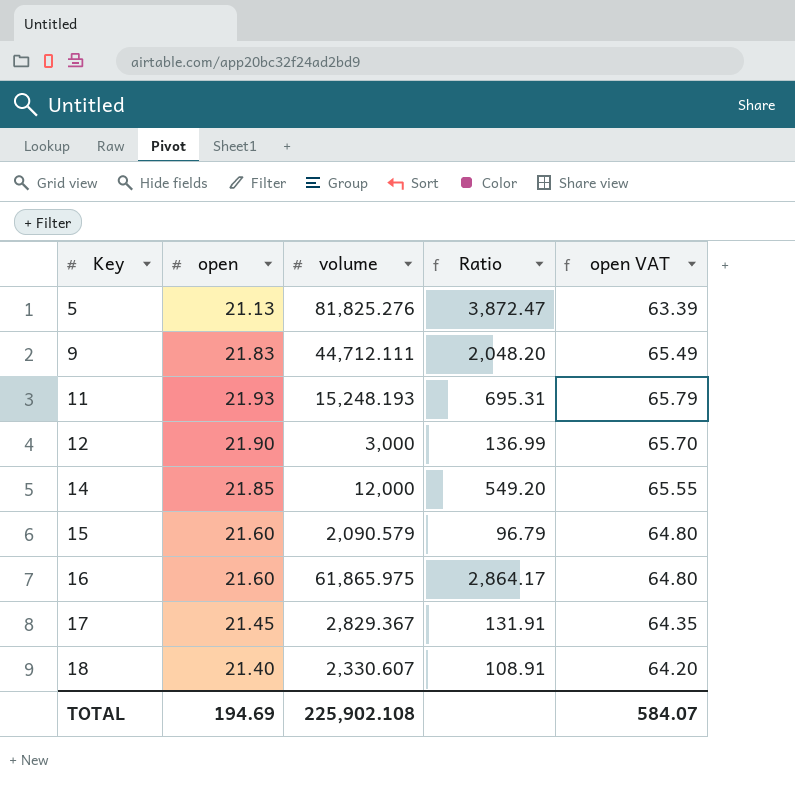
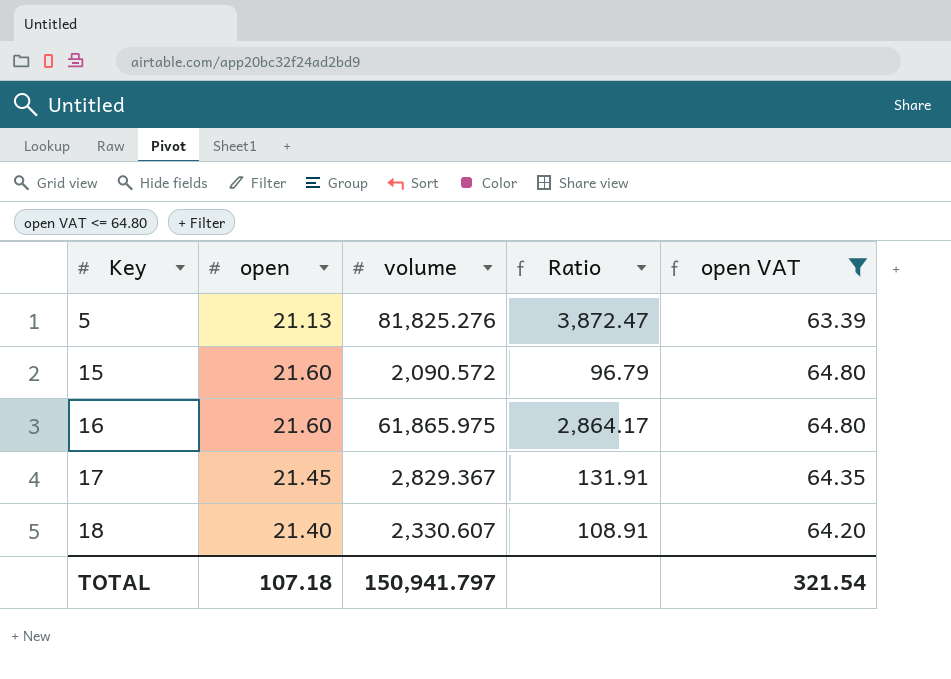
filter: none -> open VAT <= 64.80
15 | volume: 2,090.579 -> 2,090.572
TOTAL | open: 194.69 -> 107.18
TOTAL | volume: 225,902.108 -> 150,941.797
TOTAL | open VAT: 584.07 -> 321.54

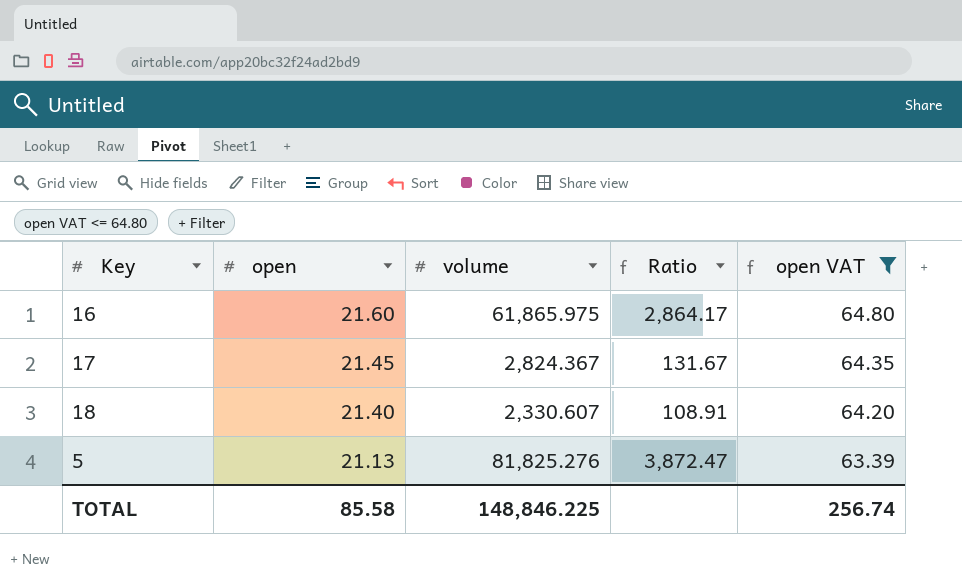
row order: Key ascending -> open descending
row 15: 21.60 | 2,090.572 | 96.79 | 64.80 -> none
17 | volume: 2,829.367 -> 2,824.367
17 | Ratio: 131.91 -> 131.67
TOTAL | open: 107.18 -> 85.58
TOTAL | volume: 150,941.797 -> 148,846.225
TOTAL | open VAT: 321.54 -> 256.74

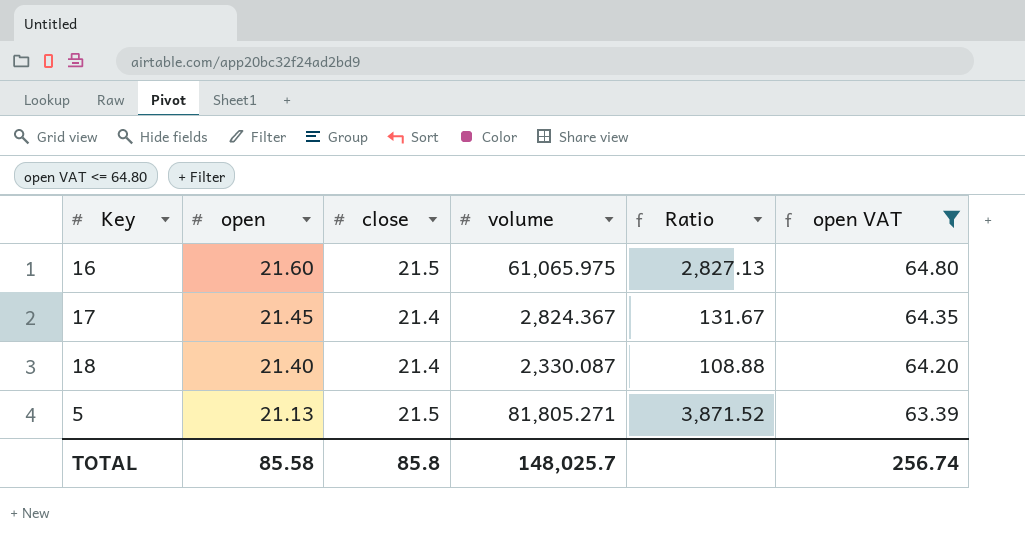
column close | position: none -> 3
16 | volume: 61,865.975 -> 61,065.975
16 | Ratio: 2,864.17 -> 2,827.13
18 | volume: 2,330.607 -> 2,330.087
18 | Ratio: 108.91 -> 108.88
5 | volume: 81,825.276 -> 81,805.271
5 | Ratio: 3,872.47 -> 3,871.52
TOTAL | volume: 148,846.225 -> 148,025.7

